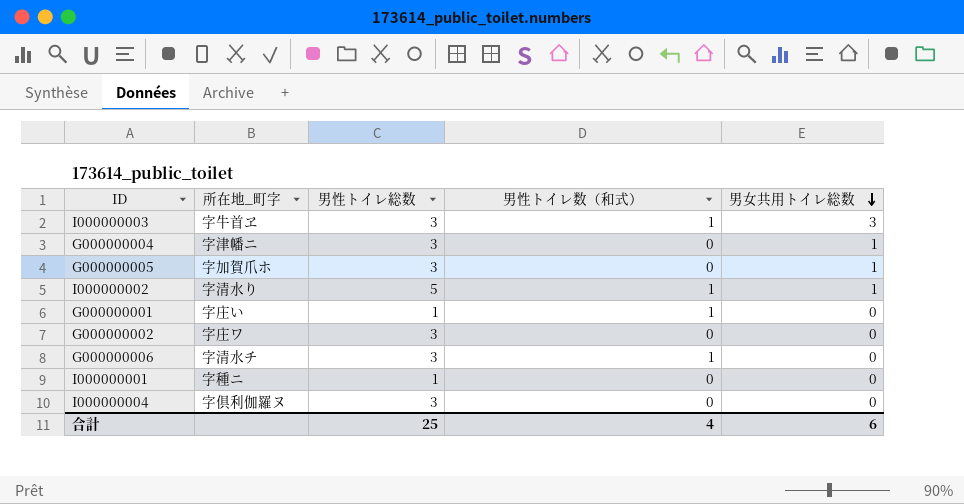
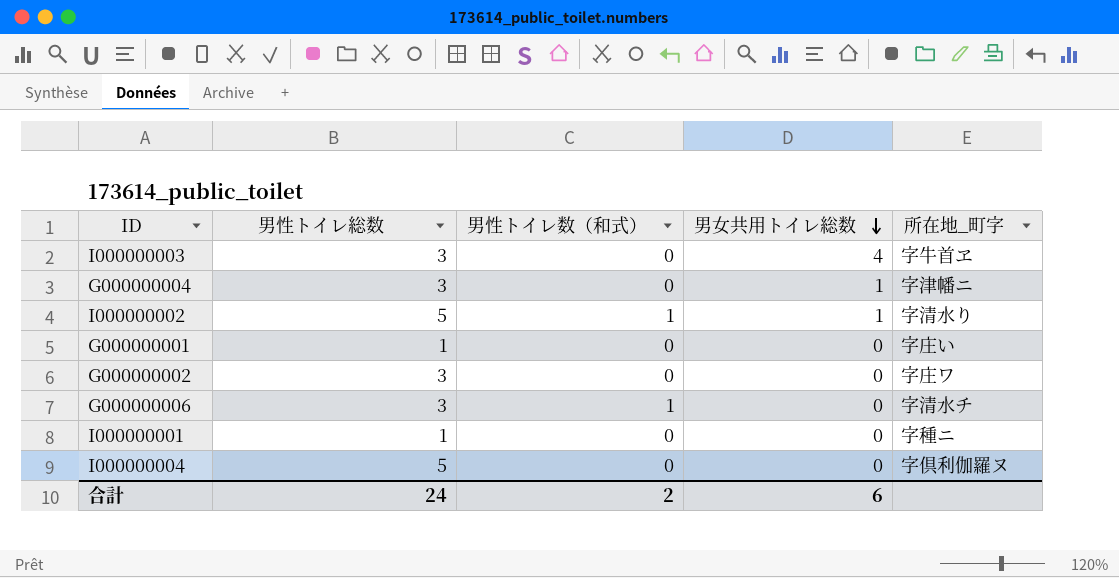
column 所在地_町字 | position: 2 -> 5
row G000000005: 字加賀爪ホ | 3 | 0 | 1 -> none
I000000003 | 男性トイレ数（和式）: 1 -> 0
I000000003 | 男女共用トイレ総数: 3 -> 4
G000000001 | 男性トイレ数（和式）: 1 -> 0
I000000004 | 男性トイレ総数: 3 -> 5
合計 | 男性トイレ総数: 25 -> 24
合計 | 男性トイレ数（和式）: 4 -> 2

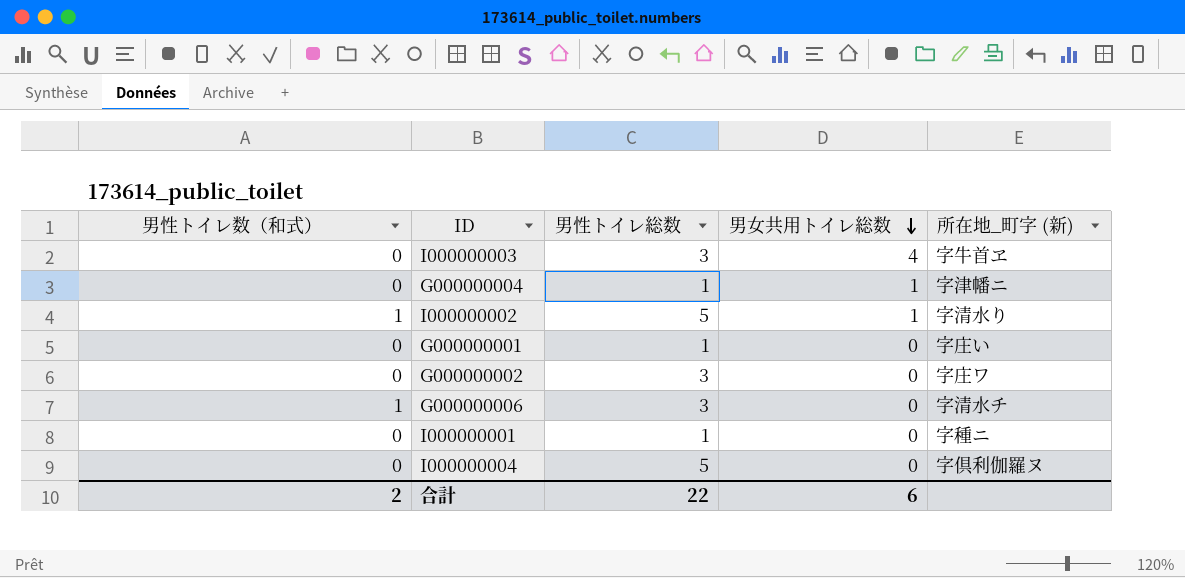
column 男性トイレ数（和式） | position: 3 -> 1
column name: 所在地_町字 -> 所在地_町字 (新)
G000000004 | 男性トイレ総数: 3 -> 1
合計 | 男性トイレ総数: 24 -> 22

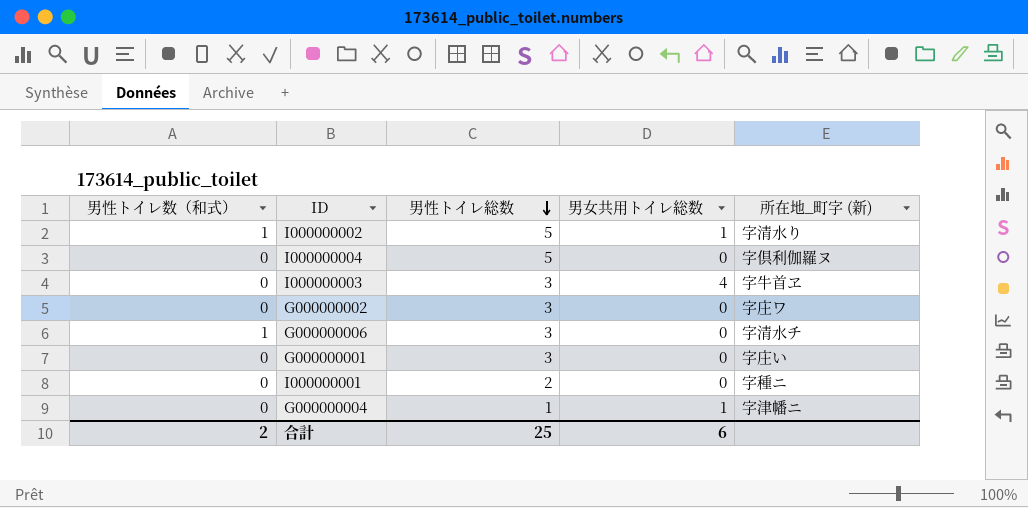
row order: 男女共用トイレ総数 descending -> 男性トイレ総数 descending
G000000001 | 男性トイレ総数: 1 -> 3
I000000001 | 男性トイレ総数: 1 -> 2
合計 | 男性トイレ総数: 22 -> 25

